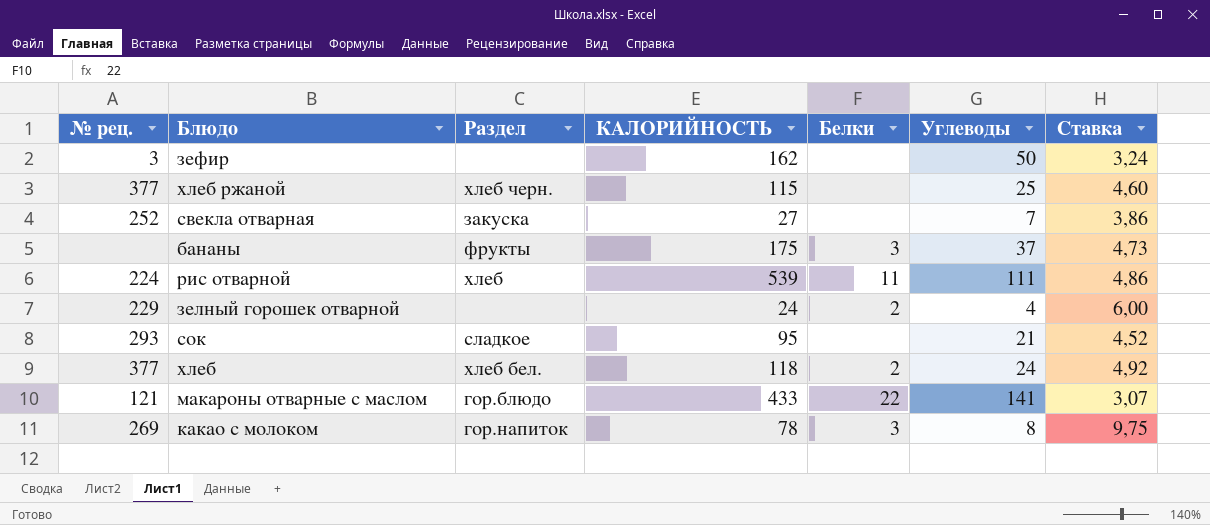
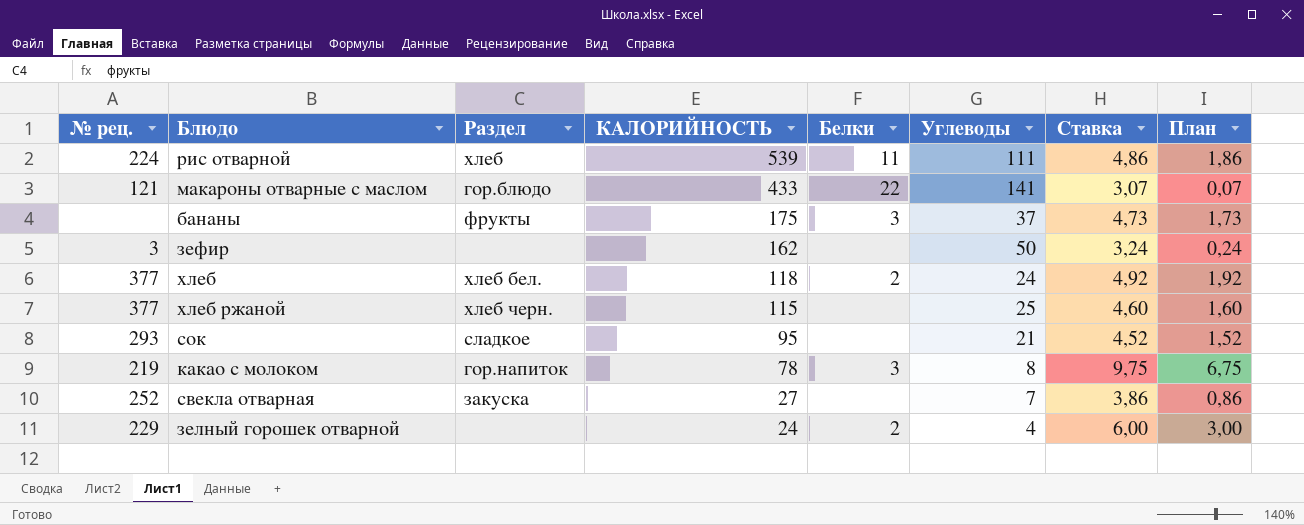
row order: none -> КАЛОРИЙНОСТЬ descending
column План | formula: none -> [Ставка] - 3
какао с молоком | № рец.: 269 -> 219

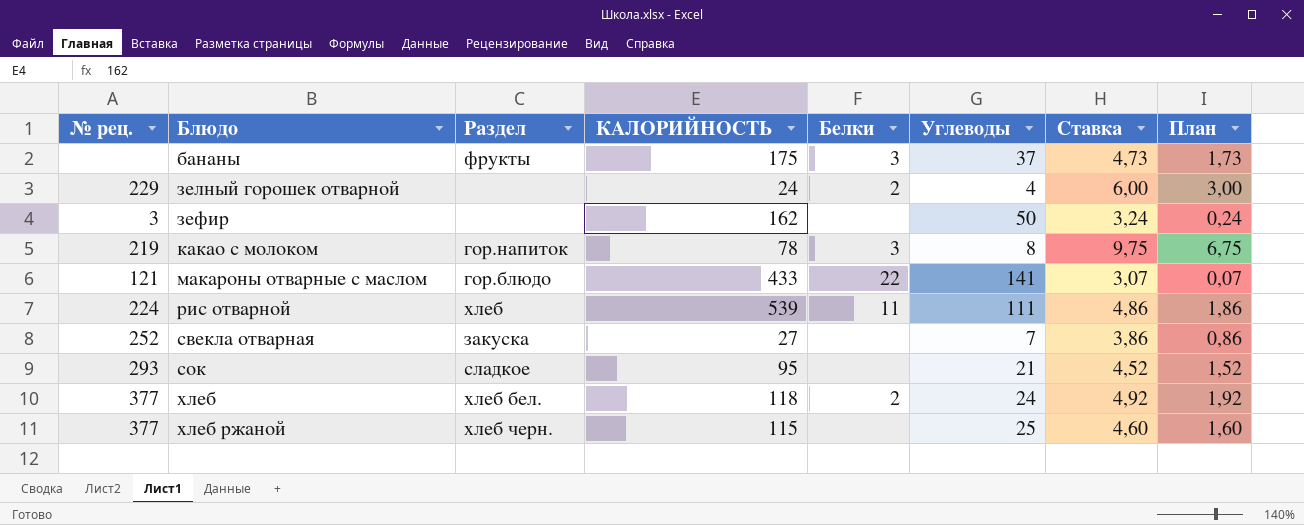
row order: КАЛОРИЙНОСТЬ descending -> Блюдо ascending

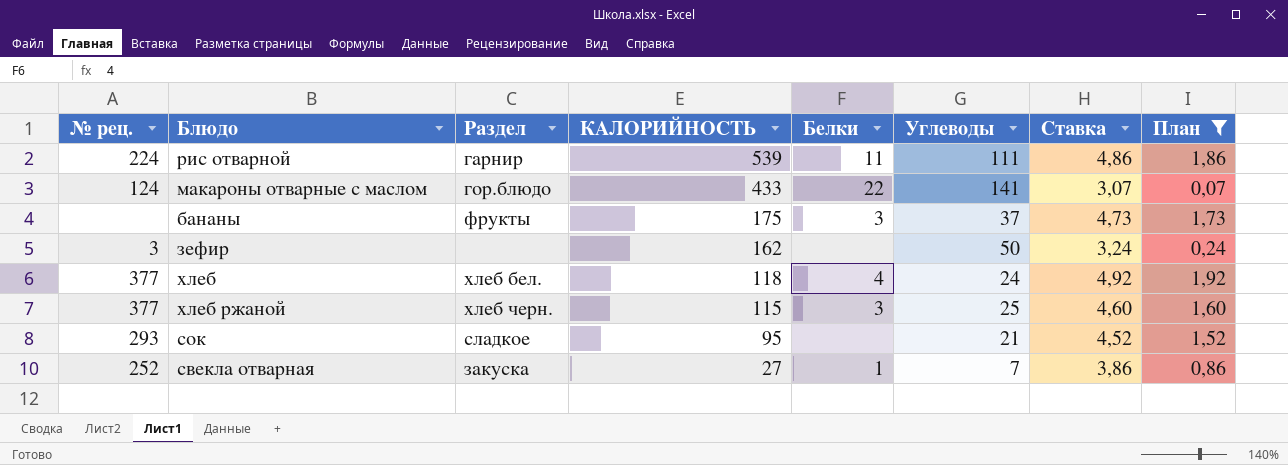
filter: none -> План <= 1,92
row order: Блюдо ascending -> КАЛОРИЙНОСТЬ descending
рис отварной | Раздел: хлеб -> гарнир
макароны отварные с маслом | № рец.: 121 -> 124
хлеб | Белки: 2 -> 4
хлеб ржаной | Белки: none -> 3
свекла отварная | Белки: none -> 1

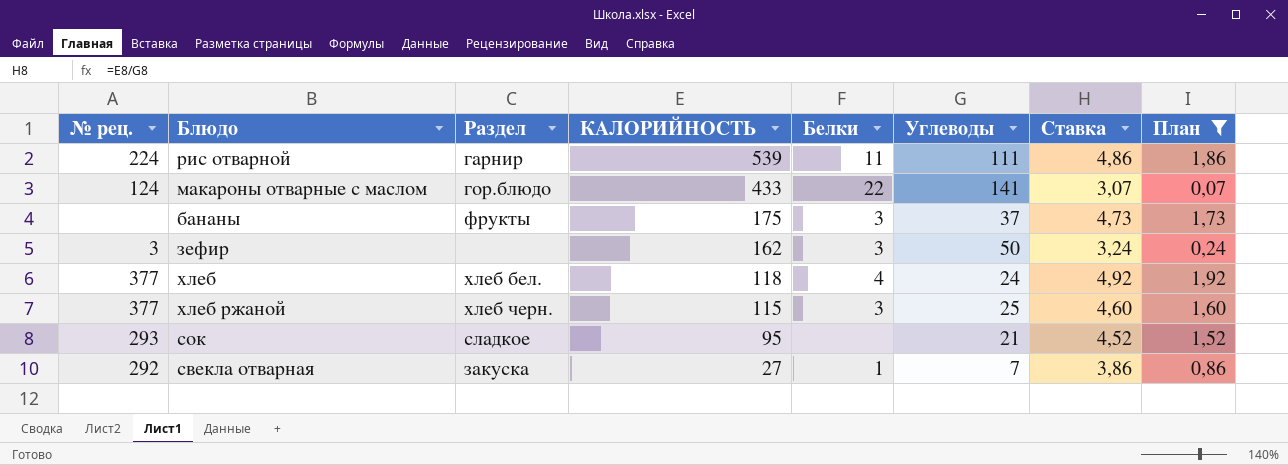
зефир | Белки: none -> 3
свекла отварная | № рец.: 252 -> 292

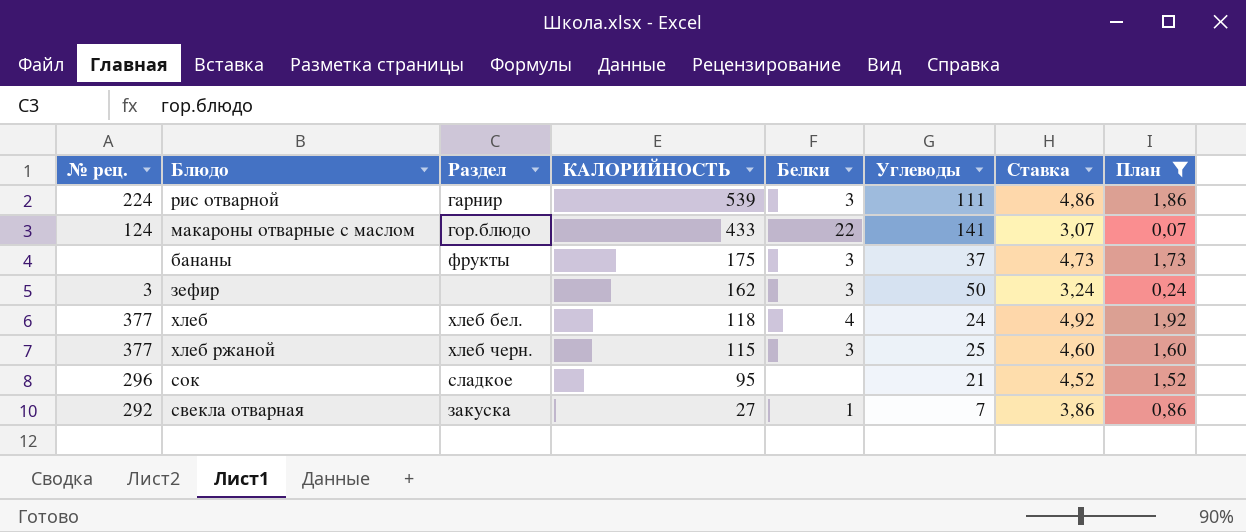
рис отварной | Белки: 11 -> 3
сок | № рец.: 293 -> 296

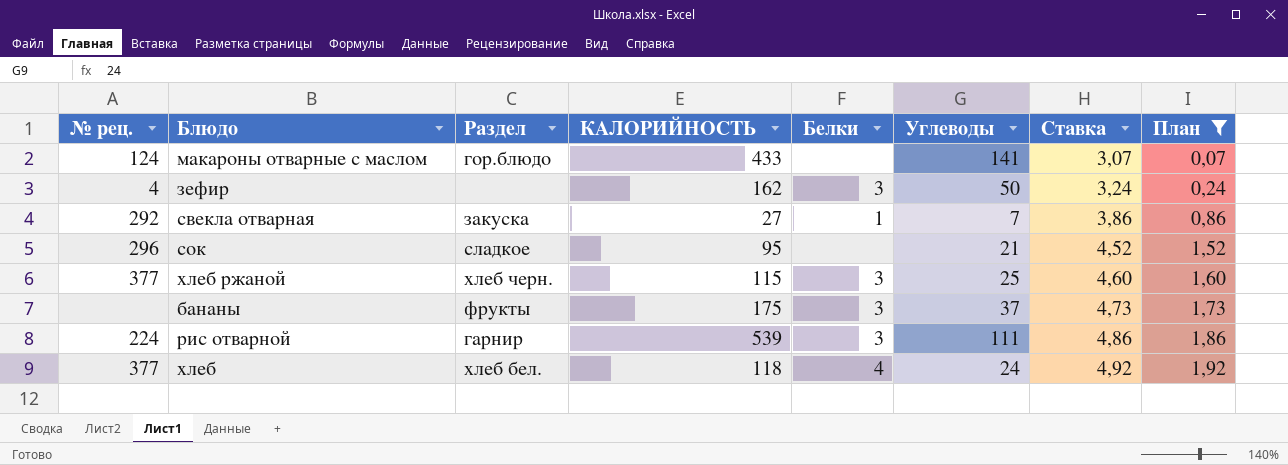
row order: КАЛОРИЙНОСТЬ descending -> Ставка ascending
макароны отварные с маслом | Белки: 22 -> none
зефир | № рец.: 3 -> 4

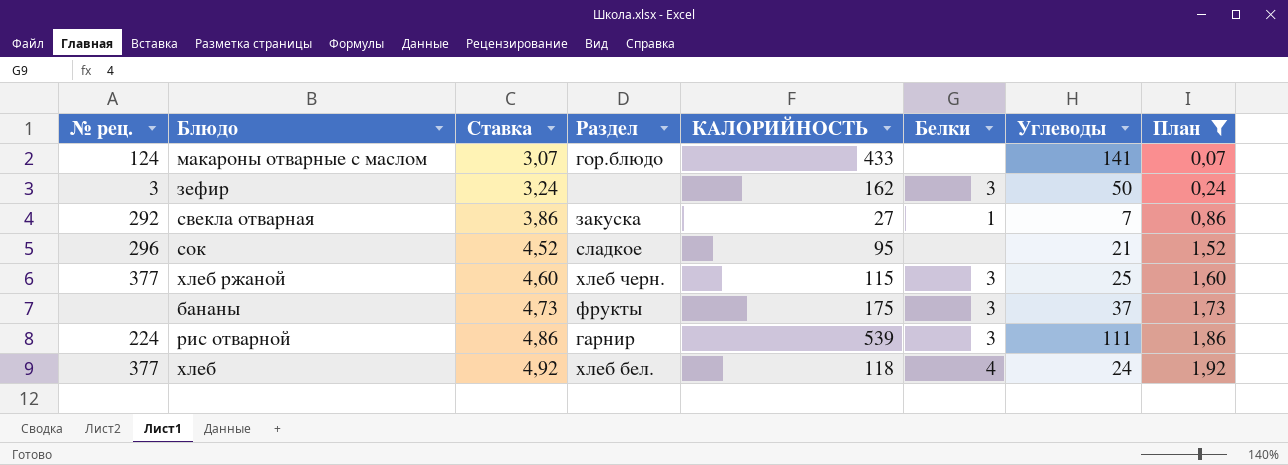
column Ставка | position: 7 -> 3
зефир | № рец.: 4 -> 3

